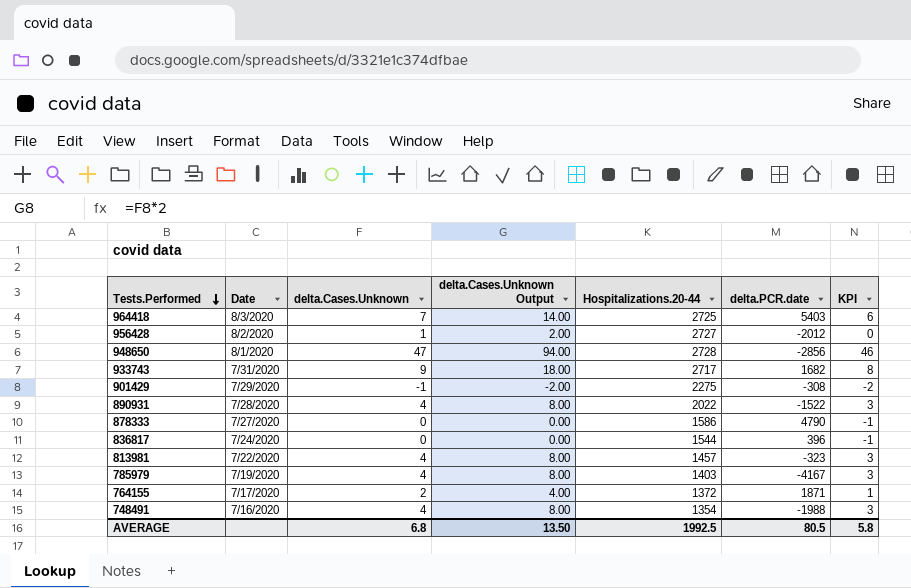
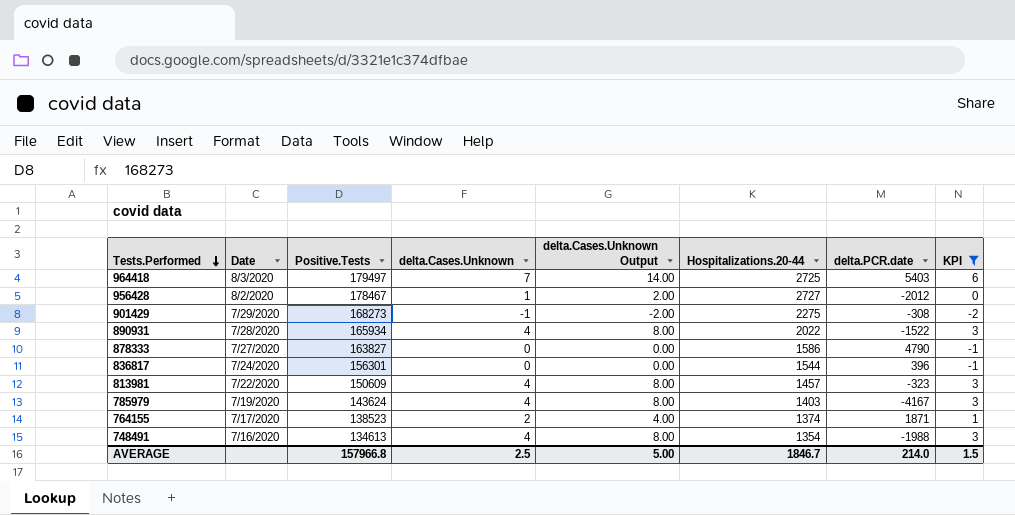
filter: none -> KPI <= 6
column Positive.Tests | position: none -> 3
764155 | Hospitalizations.20-44: 1372 -> 1374
AVERAGE | delta.Cases.Unknown: 6.8 -> 2.5
AVERAGE | delta.Cases.Unknown Output: 13.50 -> 5.00
AVERAGE | Hospitalizations.20-44: 1992.5 -> 1846.7
AVERAGE | delta.PCR.date: 80.5 -> 214.0
AVERAGE | KPI: 5.8 -> 1.5

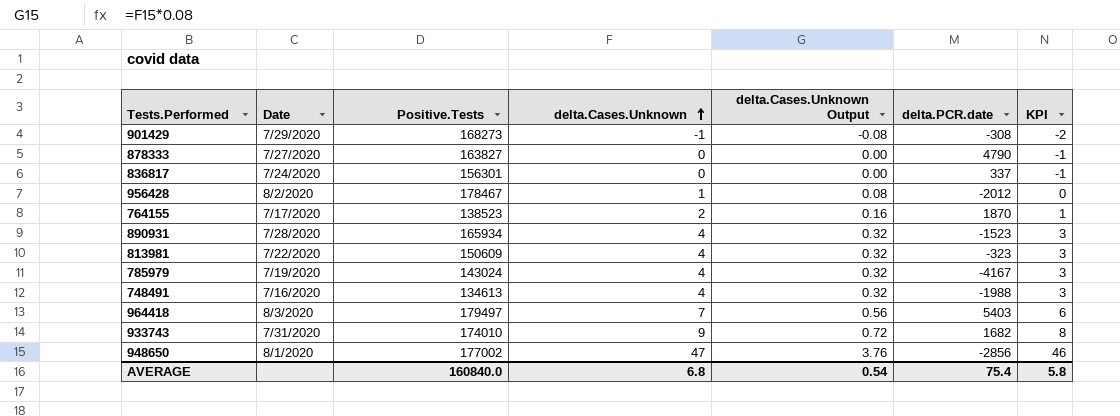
filter: KPI <= 6 -> none
row order: Tests.Performed descending -> delta.Cases.Unknown ascending
column Hospitalizations.20-44 | position: 6 -> none
column delta.Cases.Unknown Output | formula: [delta.Cases.Unknown] * 2 -> [delta.Cases.Unknown] * 0.08
836817 | delta.PCR.date: 396 -> 337
764155 | delta.PCR.date: 1871 -> 1870
890931 | delta.PCR.date: -1522 -> -1523
785979 | Positive.Tests: 143624 -> 143024
AVERAGE | Positive.Tests: 157966.8 -> 160840.0
AVERAGE | delta.Cases.Unknown: 2.5 -> 6.8
AVERAGE | delta.Cases.Unknown Output: 5.00 -> 0.54
AVERAGE | delta.PCR.date: 214.0 -> 75.4
AVERAGE | KPI: 1.5 -> 5.8

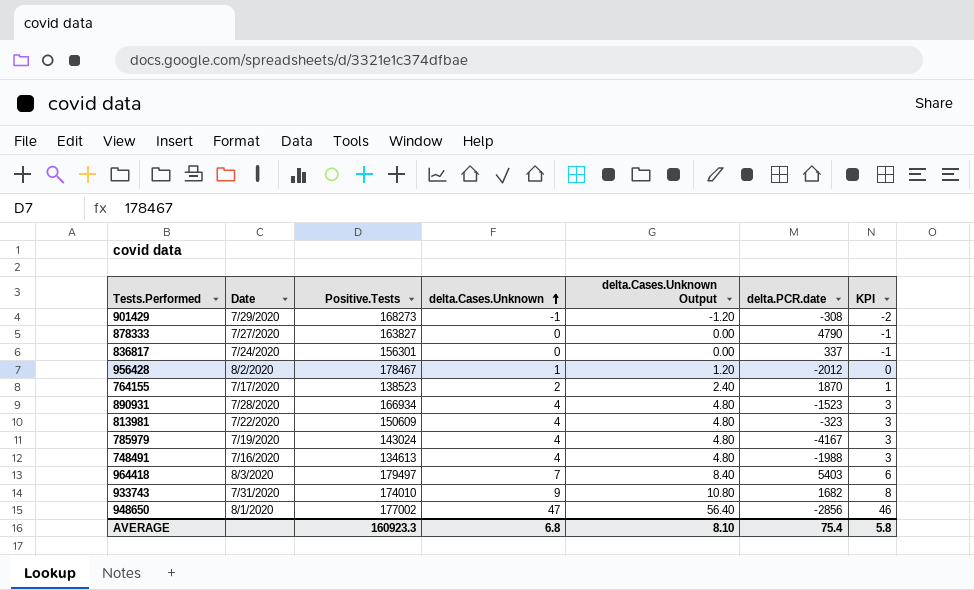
column delta.Cases.Unknown Output | formula: [delta.Cases.Unknown] * 0.08 -> [delta.Cases.Unknown] * 1.2
890931 | Positive.Tests: 165934 -> 166934
AVERAGE | Positive.Tests: 160840.0 -> 160923.3
AVERAGE | delta.Cases.Unknown Output: 0.54 -> 8.10

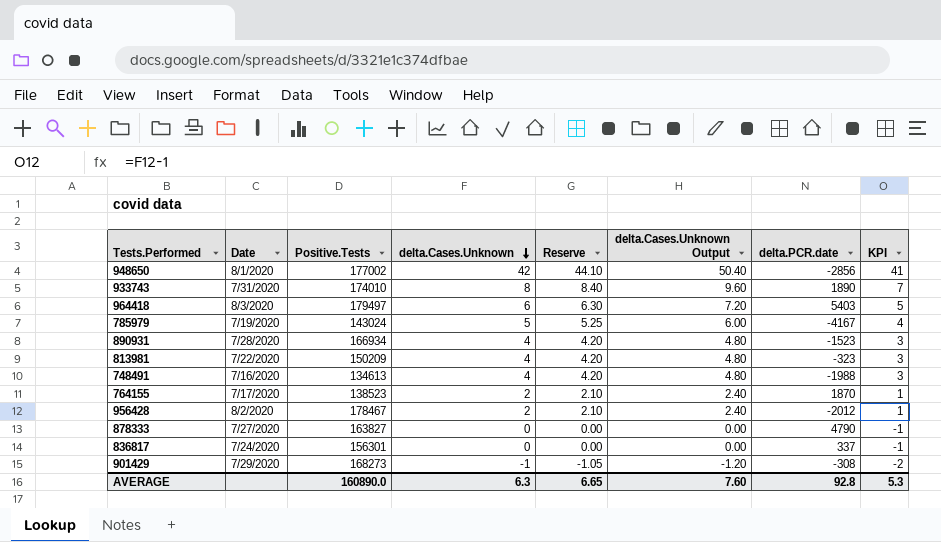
row order: delta.Cases.Unknown ascending -> delta.Cases.Unknown descending
column Reserve | formula: none -> [delta.Cases.Unknown] * 1.05
948650 | delta.Cases.Unknown: 47 -> 42
948650 | delta.Cases.Unknown Output: 56.40 -> 50.40
948650 | KPI: 46 -> 41
933743 | delta.Cases.Unknown: 9 -> 8
933743 | delta.Cases.Unknown Output: 10.80 -> 9.60
933743 | delta.PCR.date: 1682 -> 1890
933743 | KPI: 8 -> 7
964418 | delta.Cases.Unknown: 7 -> 6
964418 | delta.Cases.Unknown Output: 8.40 -> 7.20
964418 | KPI: 6 -> 5
785979 | delta.Cases.Unknown: 4 -> 5
785979 | delta.Cases.Unknown Output: 4.80 -> 6.00
785979 | KPI: 3 -> 4
813981 | Positive.Tests: 150609 -> 150209
956428 | delta.Cases.Unknown: 1 -> 2
956428 | delta.Cases.Unknown Output: 1.20 -> 2.40
956428 | KPI: 0 -> 1
AVERAGE | Positive.Tests: 160923.3 -> 160890.0
AVERAGE | delta.Cases.Unknown: 6.8 -> 6.3
AVERAGE | delta.Cases.Unknown Output: 8.10 -> 7.60
AVERAGE | delta.PCR.date: 75.4 -> 92.8
AVERAGE | KPI: 5.8 -> 5.3

